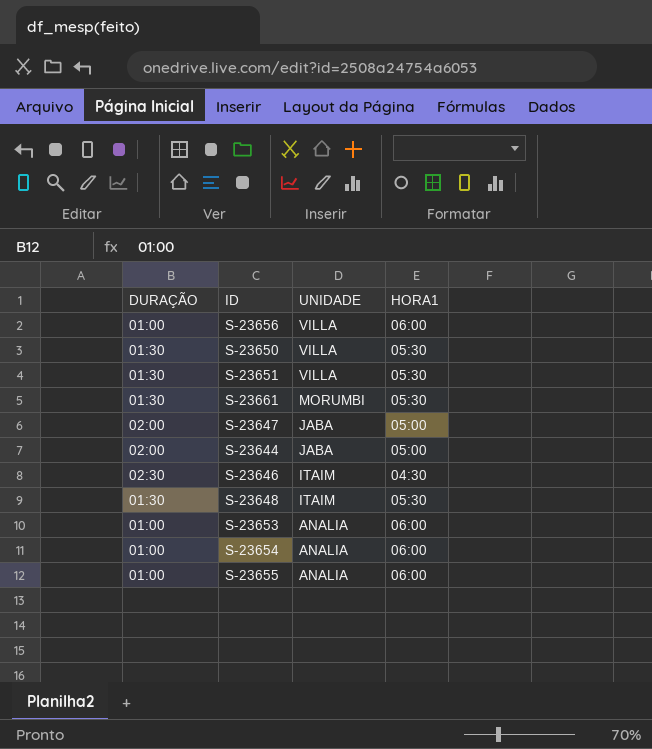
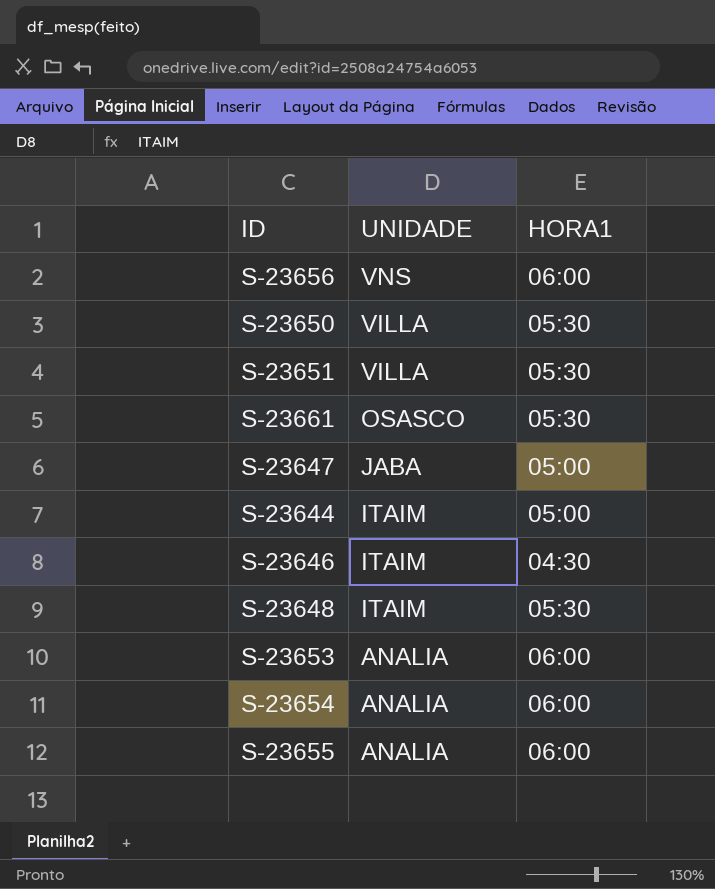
column DURAÇÃO | position: 1 -> none
S-23656 | UNIDADE: VILLA -> VNS
S-23661 | UNIDADE: MORUMBI -> OSASCO
S-23644 | UNIDADE: JABA -> ITAIM

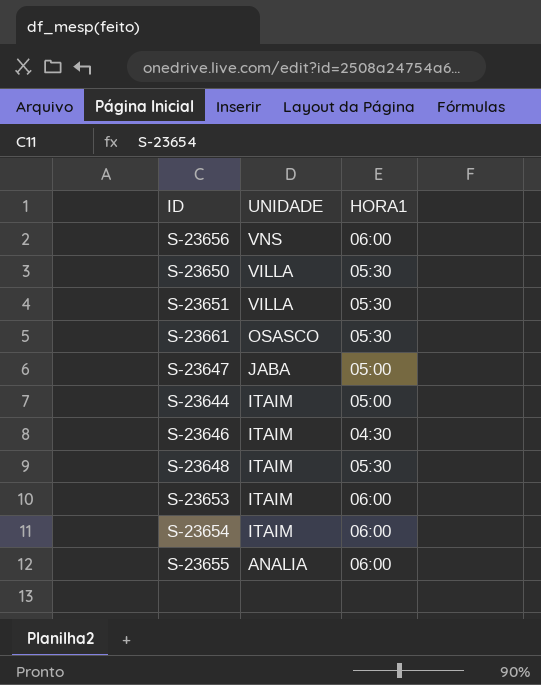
S-23653 | UNIDADE: ANALIA -> ITAIM
S-23654 | UNIDADE: ANALIA -> ITAIM

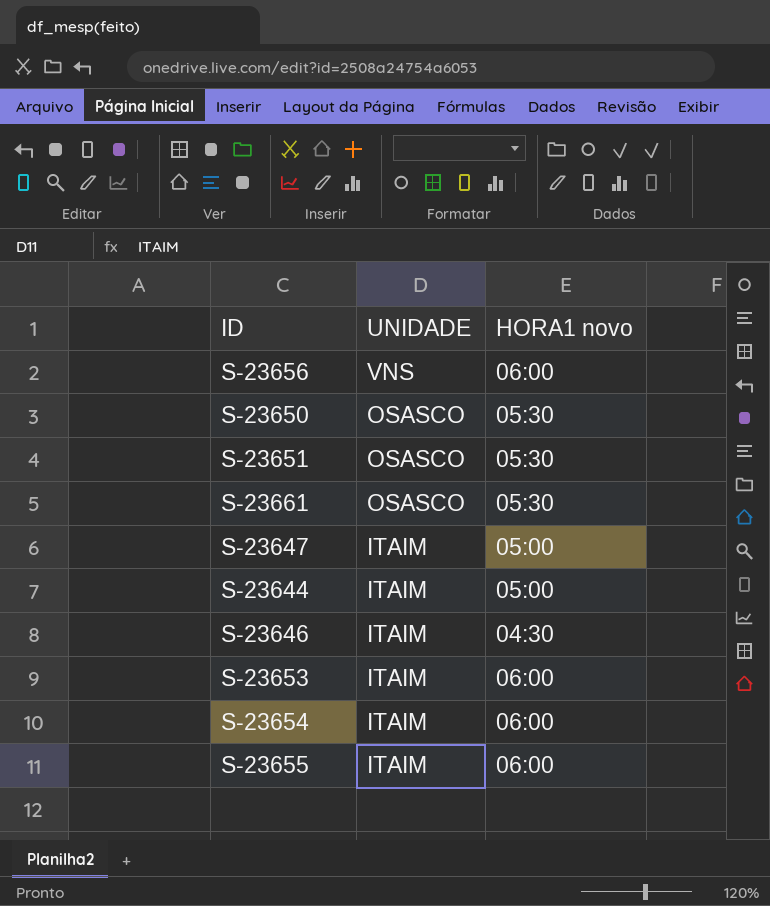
column name: HORA1 -> HORA1 novo
row S-23648: ITAIM | 05:30 -> none
S-23650 | UNIDADE: VILLA -> OSASCO
S-23651 | UNIDADE: VILLA -> OSASCO
S-23647 | UNIDADE: JABA -> ITAIM
S-23655 | UNIDADE: ANALIA -> ITAIM

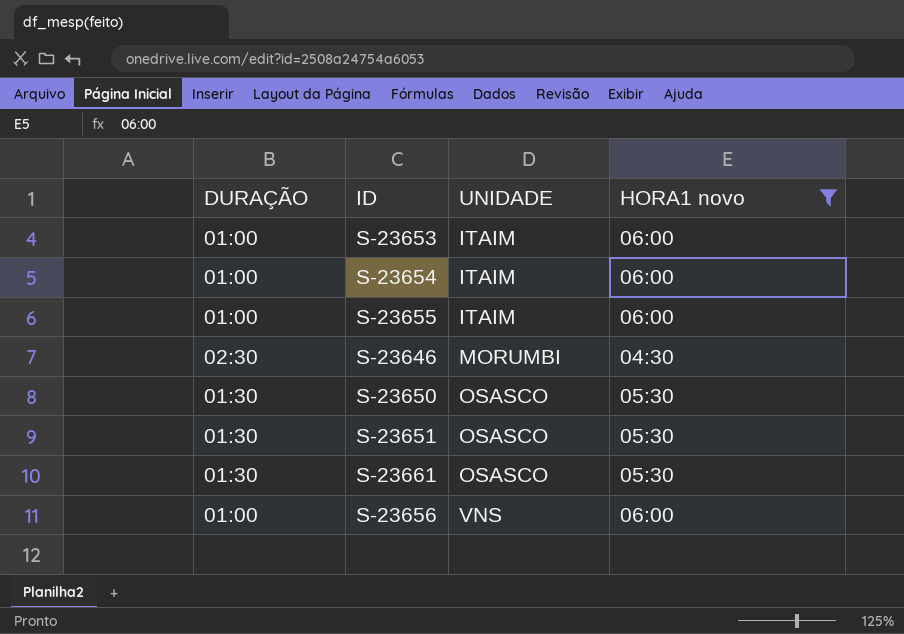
filter: none -> HORA1 novo != 05:00
row order: UNIDADE descending -> UNIDADE ascending
column DURAÇÃO | position: none -> 1
S-23646 | UNIDADE: ITAIM -> MORUMBI

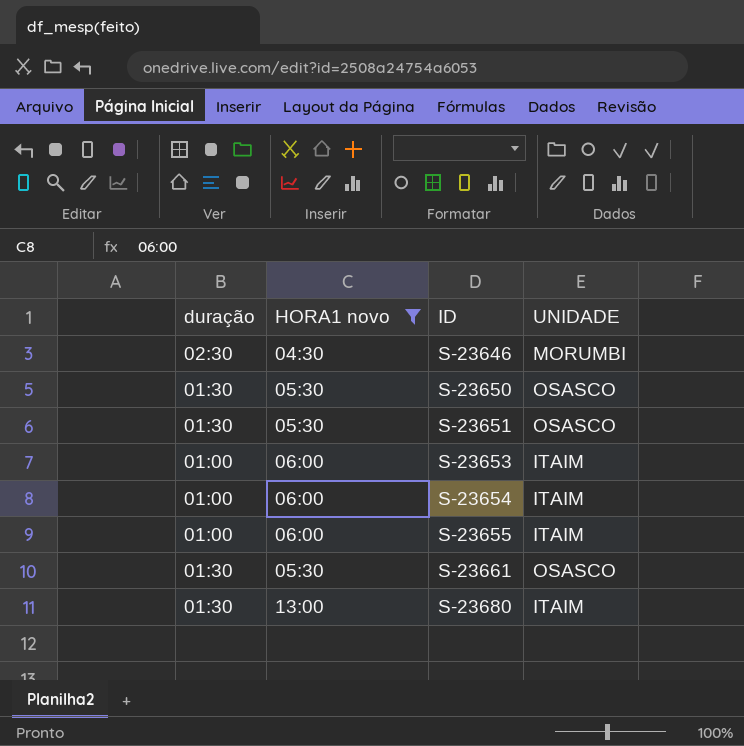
row order: UNIDADE ascending -> ID ascending
column name: DURAÇÃO -> duração
column HORA1 novo | position: 4 -> 2
row S-23656: 01:00 | VNS | 06:00 -> none
row S-23680: none -> 01:30 | 13:00 | ITAIM

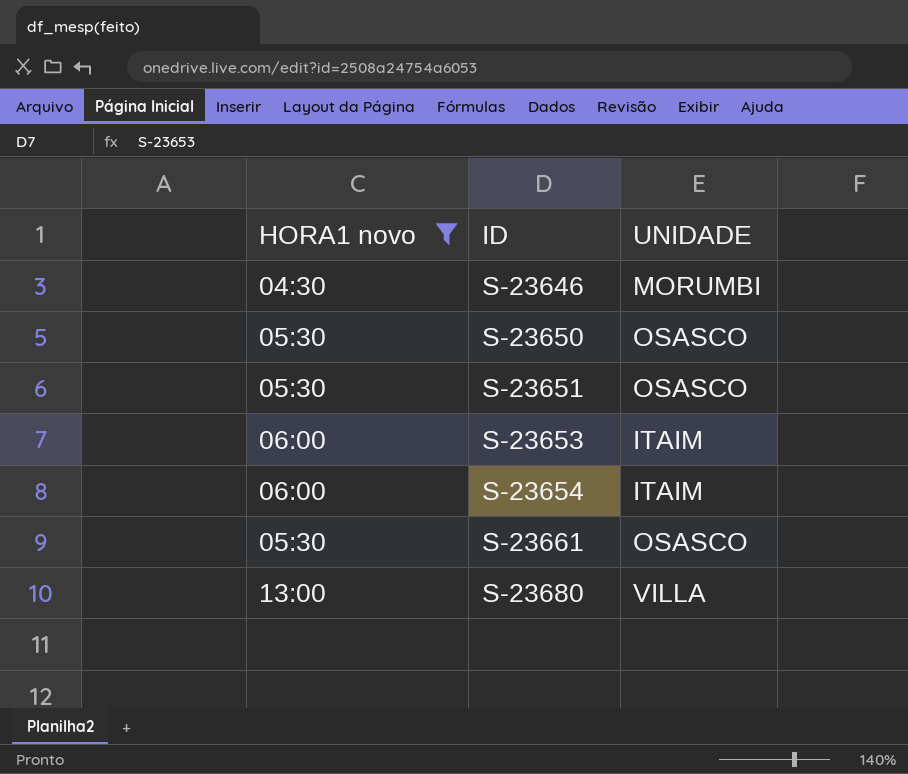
column duração | position: 1 -> none
row S-23655: 01:00 | 06:00 | ITAIM -> none
S-23680 | UNIDADE: ITAIM -> VILLA

